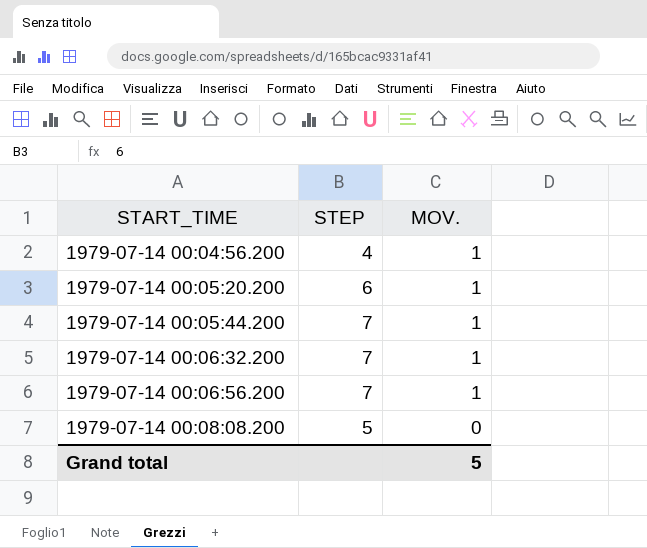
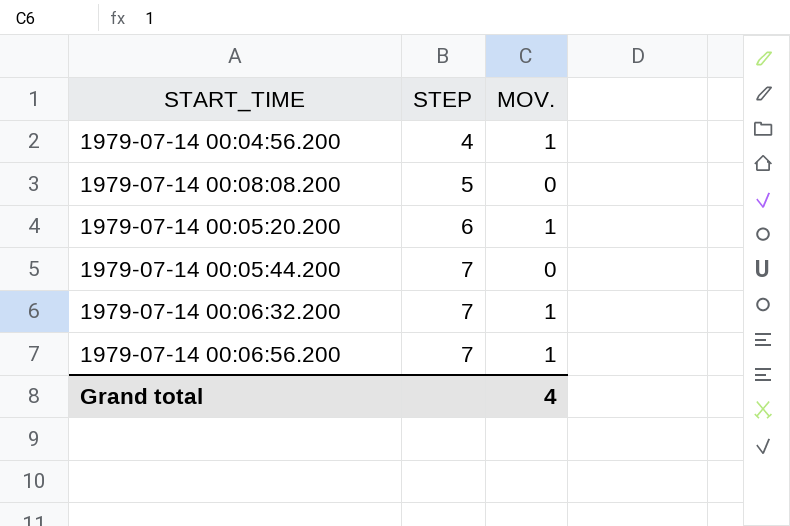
row order: START_TIME ascending -> STEP ascending
1979-07-14 00:05:44.200 | MOV.: 1 -> 0
Grand total | MOV.: 5 -> 4

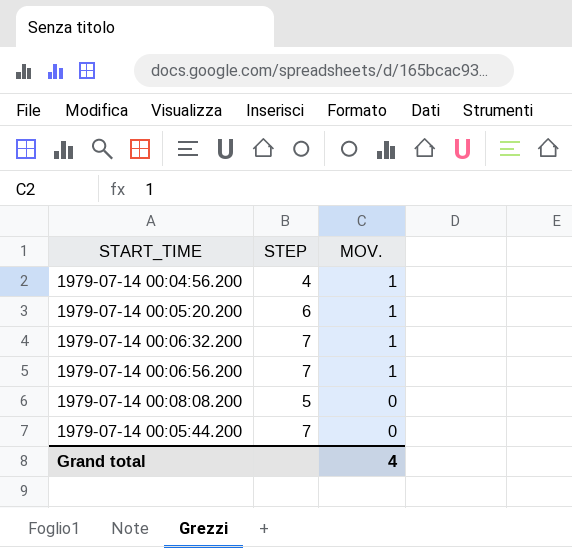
row order: STEP ascending -> MOV. descending

